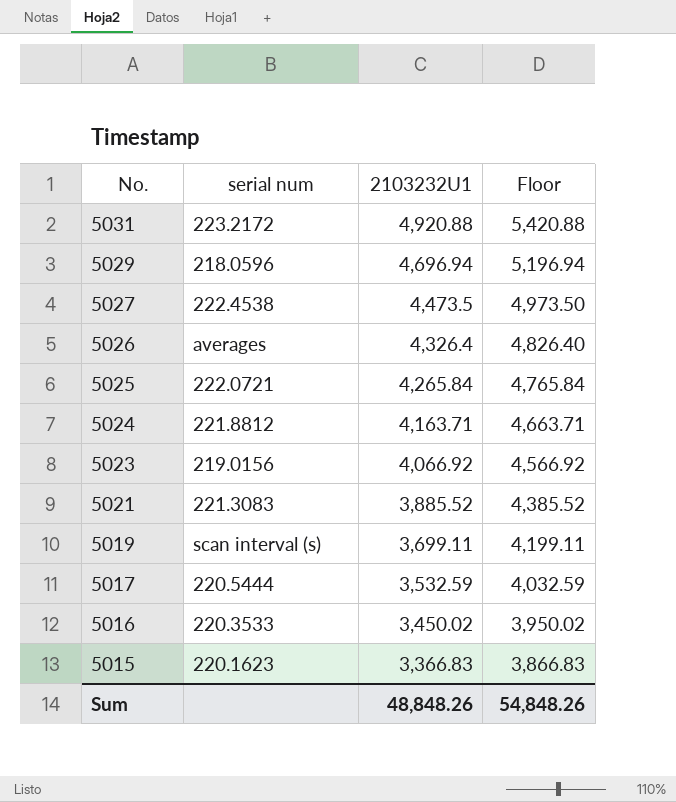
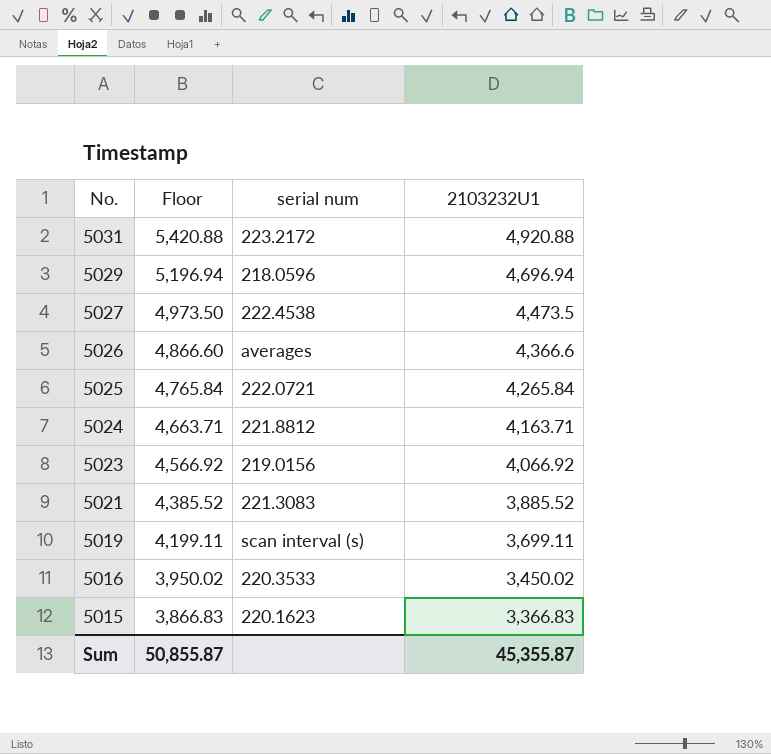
column Floor | position: 4 -> 2
row 5017: 220.5444 | 3,532.59 | 4,032.59 -> none
5026 | Floor: 4,826.40 -> 4,866.60
5026 | 2103232U1: 4,326.4 -> 4,366.6
Sum | Floor: 54,848.26 -> 50,855.87
Sum | 2103232U1: 48,848.26 -> 45,355.87

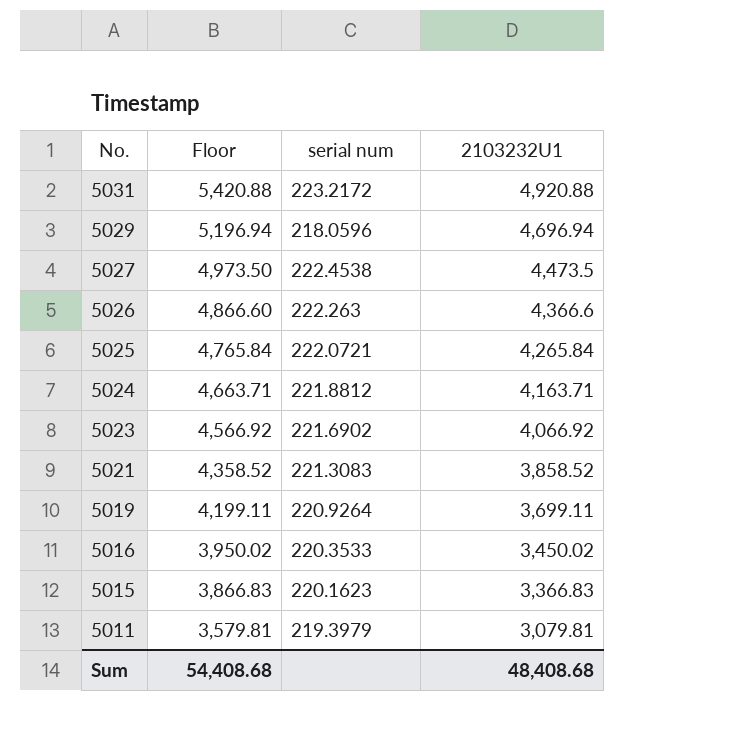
5026 | serial num: averages -> 222.263
5023 | serial num: 219.0156 -> 221.6902
5021 | Floor: 4,385.52 -> 4,358.52
5021 | 2103232U1: 3,885.52 -> 3,858.52
5019 | serial num: scan interval (s) -> 220.9264
row 5011: none -> 3,579.81 | 219.3979 | 3,079.81
Sum | Floor: 50,855.87 -> 54,408.68
Sum | 2103232U1: 45,355.87 -> 48,408.68

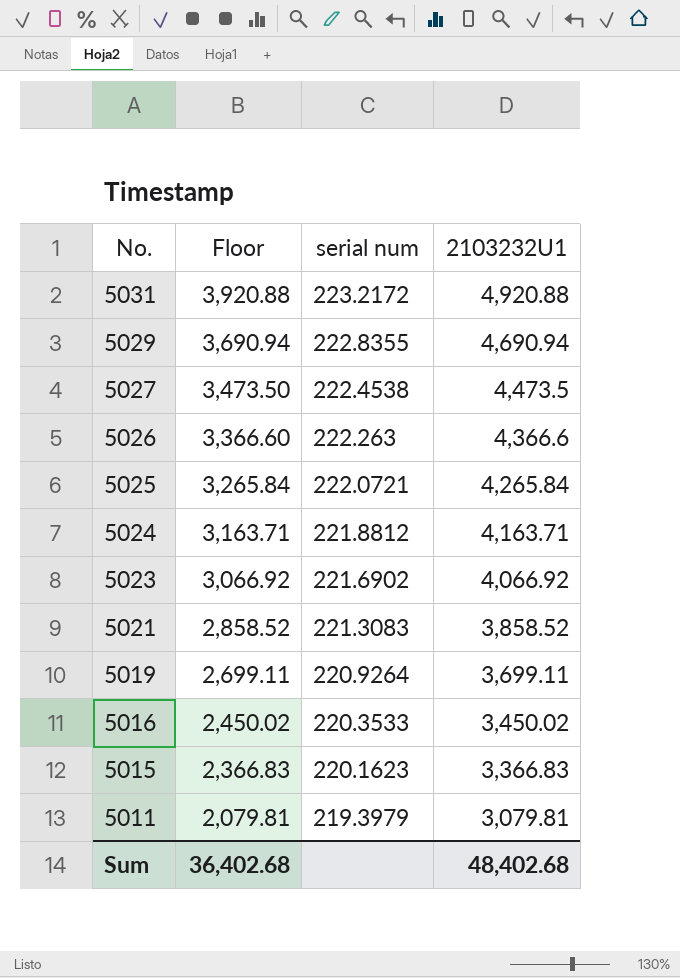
column Floor | formula: [2103232U1] + 500 -> [2103232U1] - 1000
5029 | serial num: 218.0596 -> 222.8355
5029 | 2103232U1: 4,696.94 -> 4,690.94
Sum | Floor: 54,408.68 -> 36,402.68
Sum | 2103232U1: 48,408.68 -> 48,402.68

